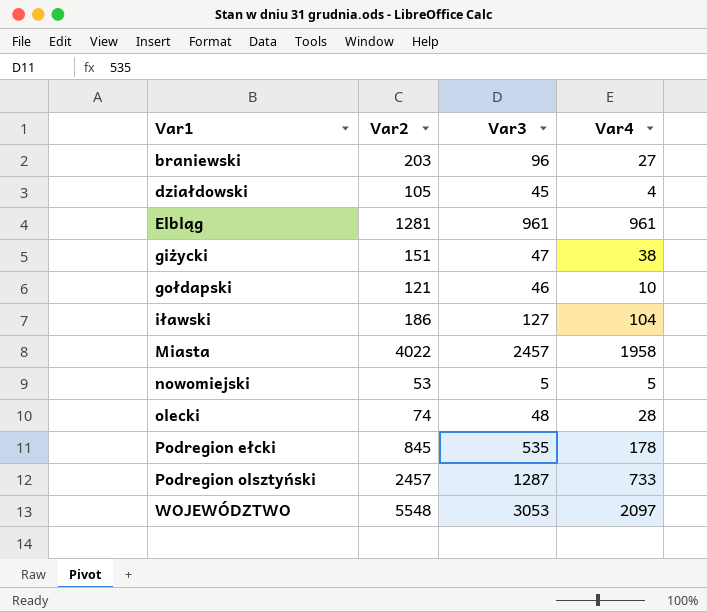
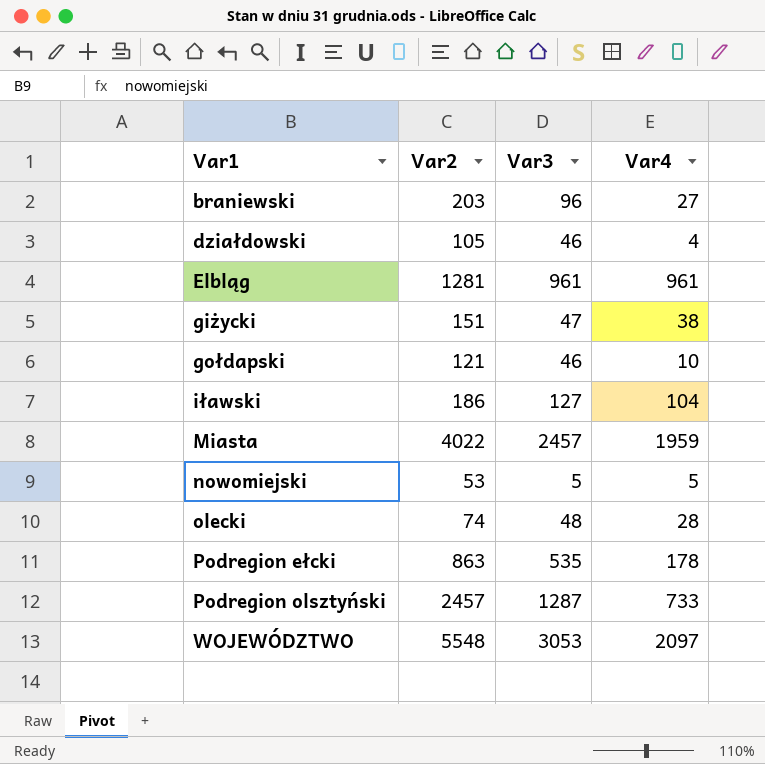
działdowski | Var3: 45 -> 46
Miasta | Var4: 1958 -> 1959
Podregion ełcki | Var2: 845 -> 863

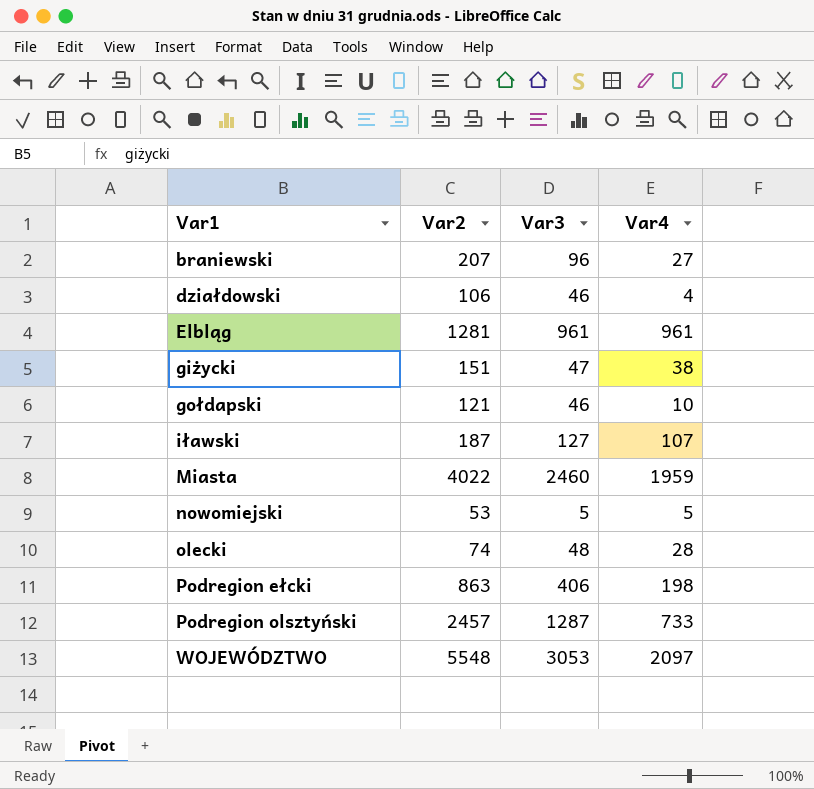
braniewski | Var2: 203 -> 207
działdowski | Var2: 105 -> 106
iławski | Var2: 186 -> 187
iławski | Var4: 104 -> 107
Miasta | Var3: 2457 -> 2460
Podregion ełcki | Var3: 535 -> 406
Podregion ełcki | Var4: 178 -> 198

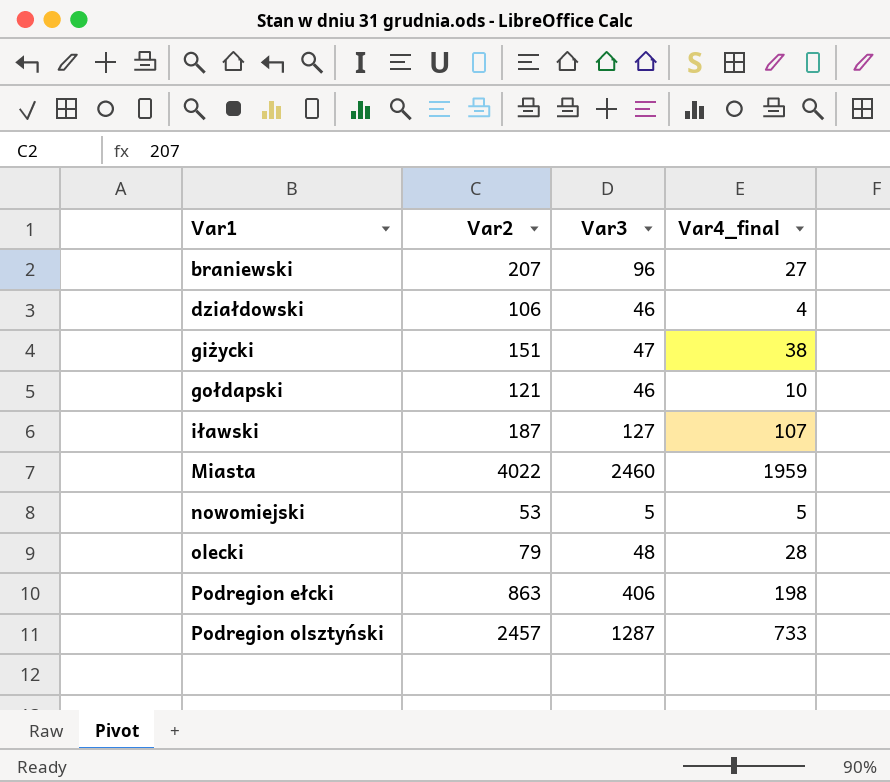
column name: Var4 -> Var4_final
row Elbląg: 1281 | 961 | 961 -> none
row WOJEWÓDZTWO: 5548 | 3053 | 2097 -> none
olecki | Var2: 74 -> 79

